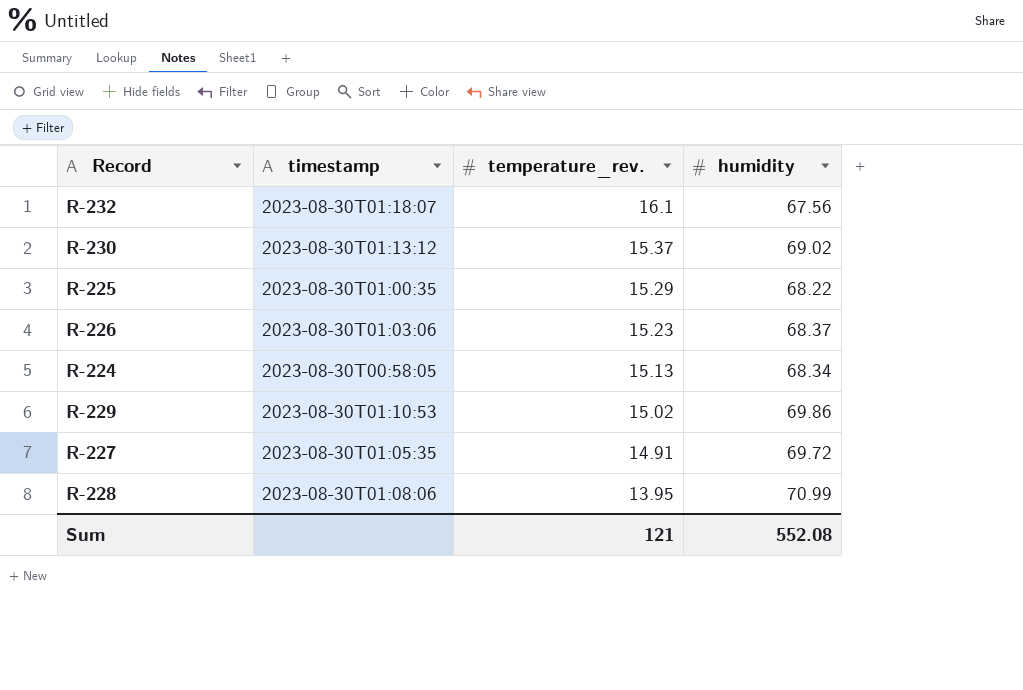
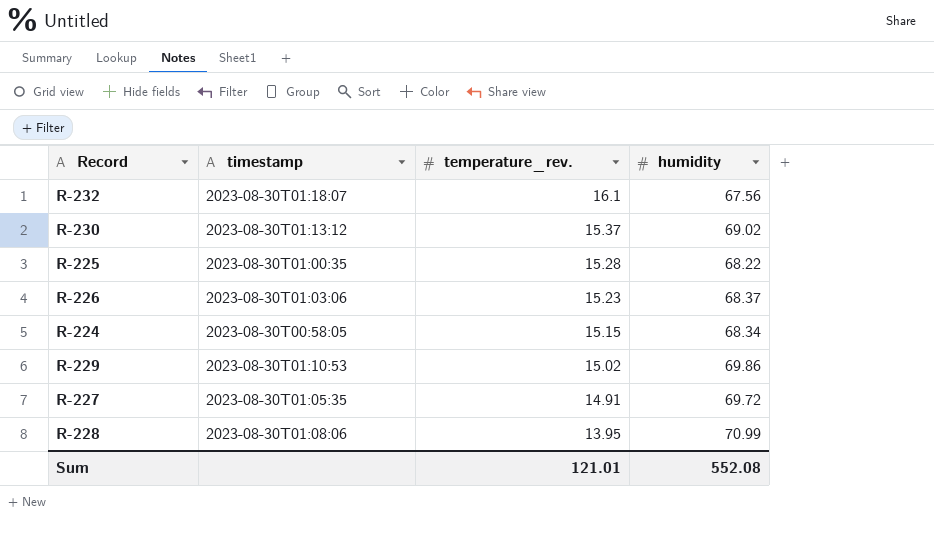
R-225 | temperature_rev.: 15.29 -> 15.28
R-224 | temperature_rev.: 15.13 -> 15.15
Sum | temperature_rev.: 121 -> 121.01

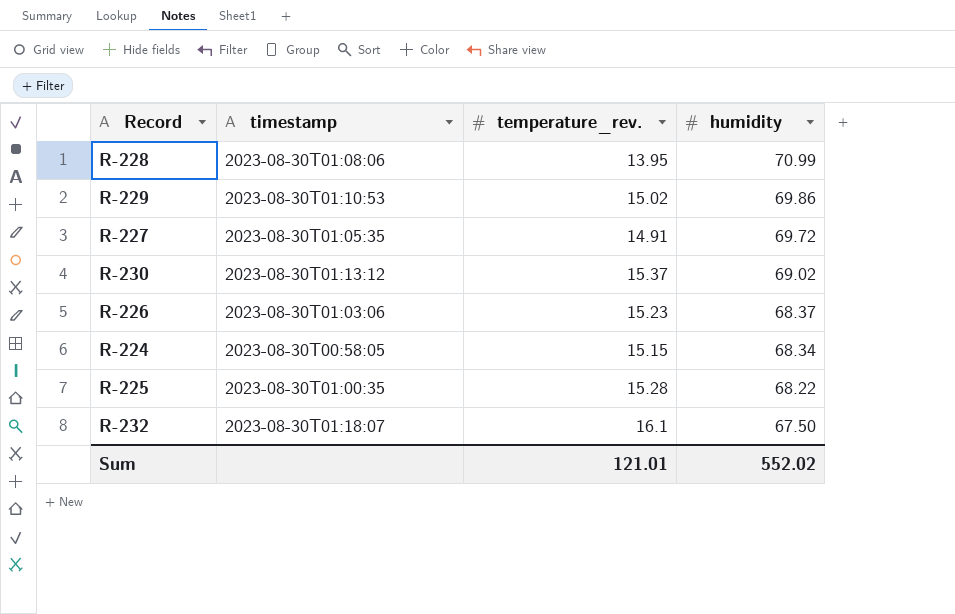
row order: temperature_rev. descending -> humidity descending
R-232 | humidity: 67.56 -> 67.50
Sum | humidity: 552.08 -> 552.02

